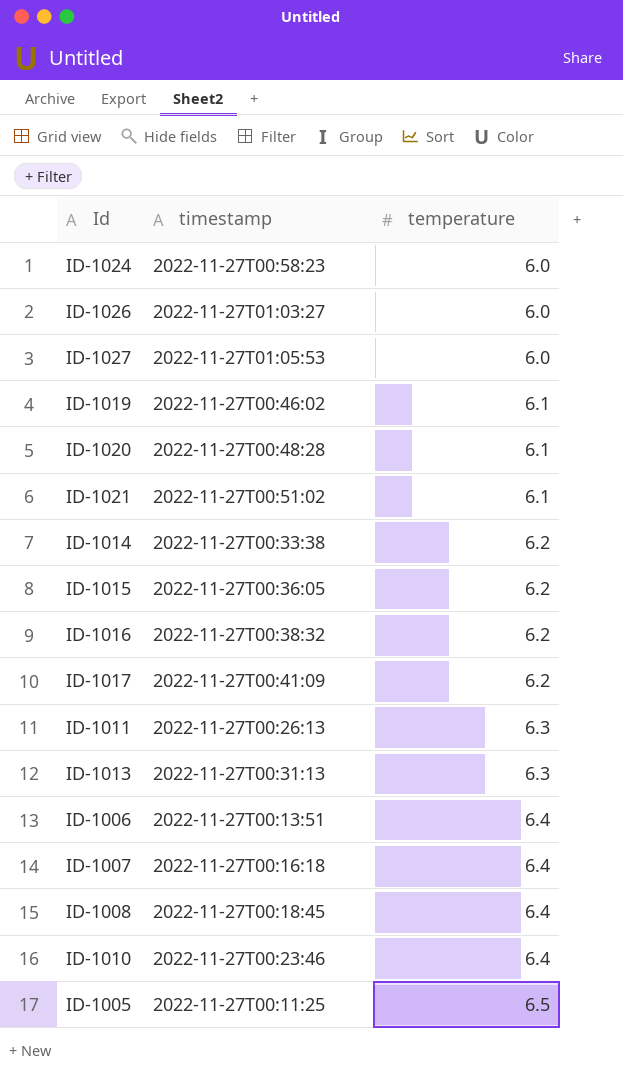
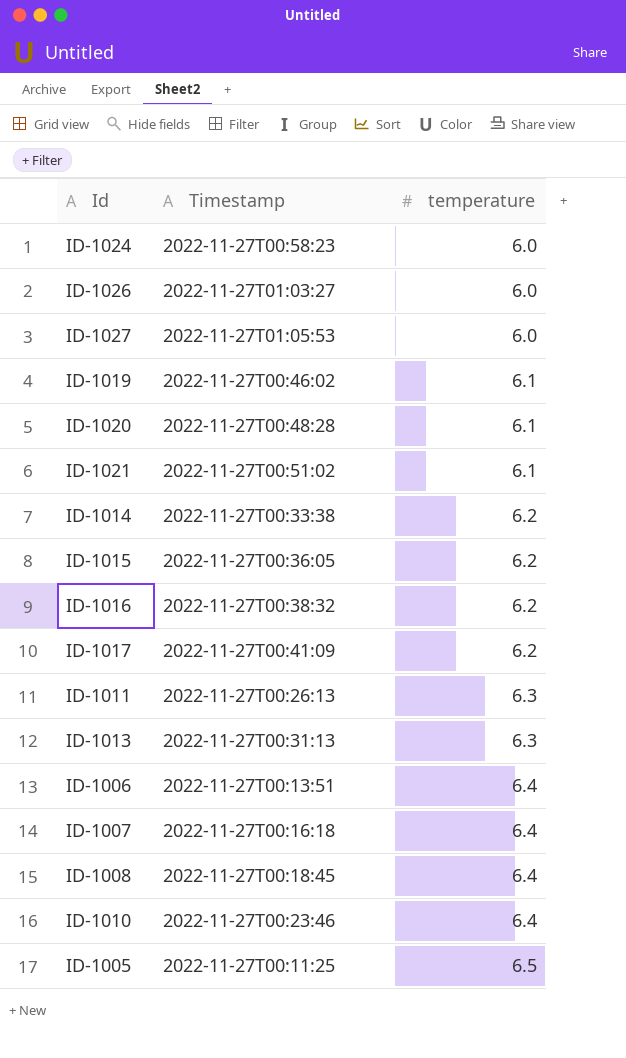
column name: timestamp -> Timestamp

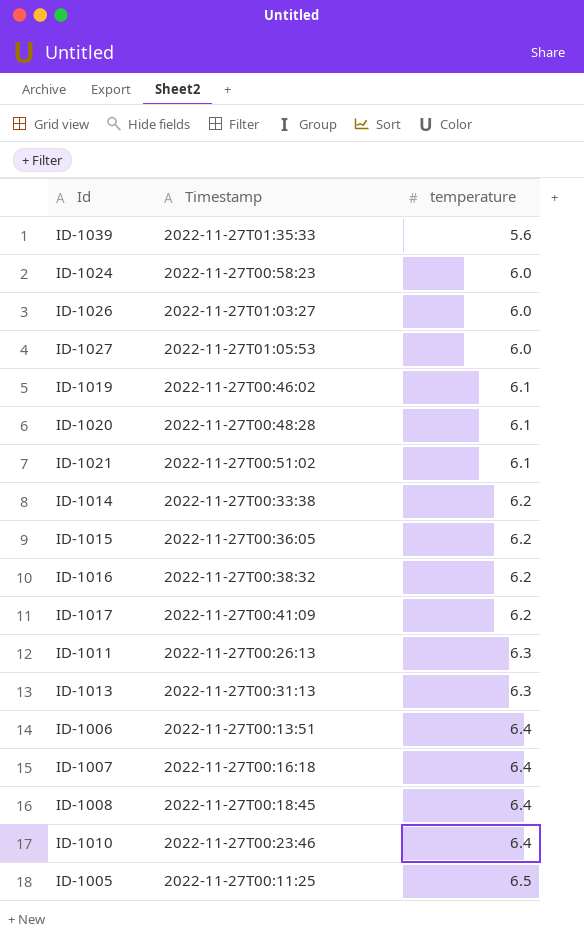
row ID-1039: none -> 2022-11-27T01:35:33 | 5.6

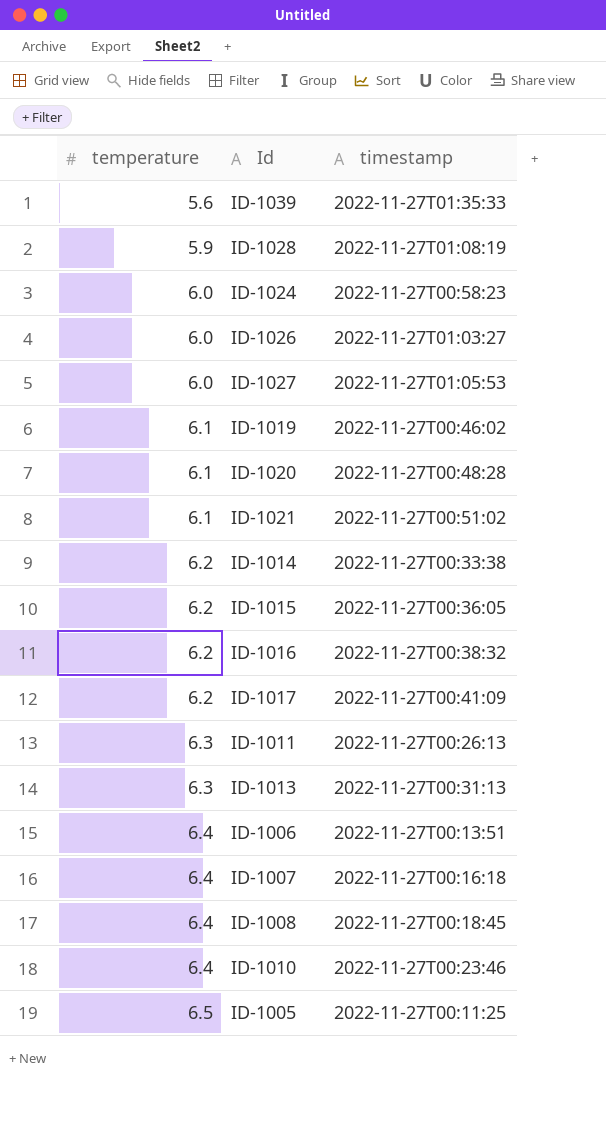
column temperature | position: 3 -> 1
column name: Timestamp -> timestamp
row ID-1028: none -> 5.9 | 2022-11-27T01:08:19

